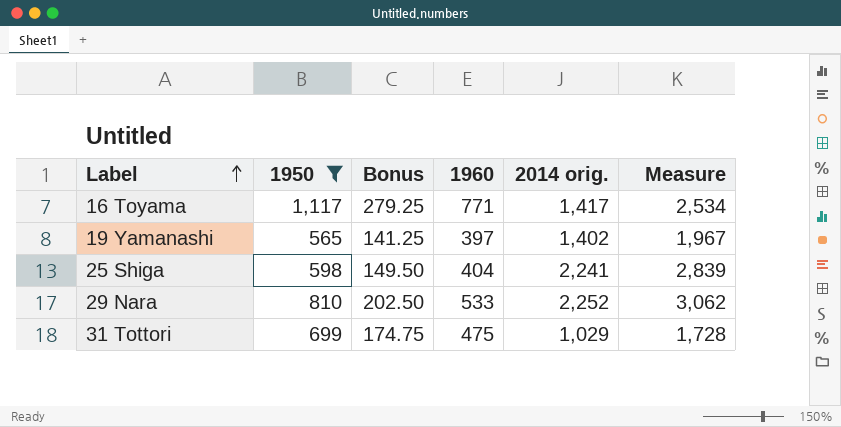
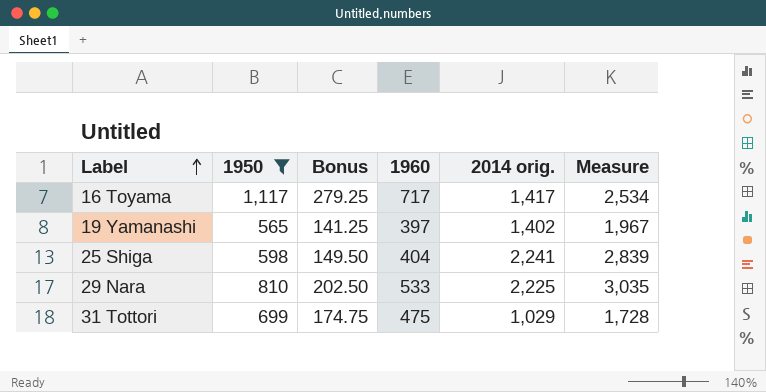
16 Toyama | 1960: 771 -> 717
29 Nara | 2014 orig.: 2,252 -> 2,225
29 Nara | Measure: 3,062 -> 3,035

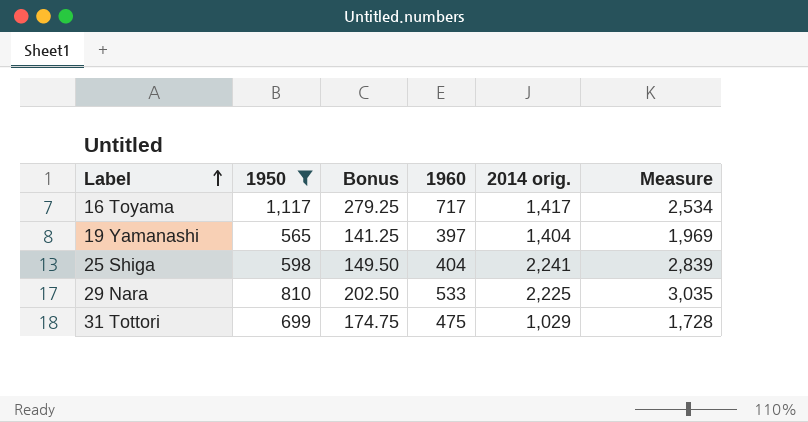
19 Yamanashi | 2014 orig.: 1,402 -> 1,404
19 Yamanashi | Measure: 1,967 -> 1,969

